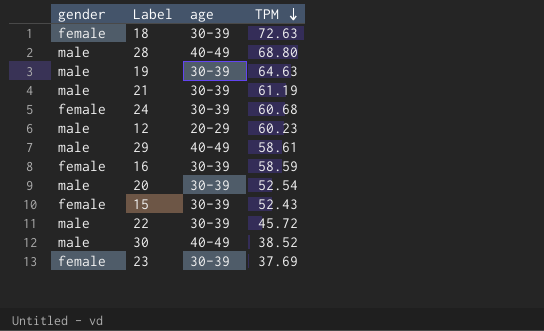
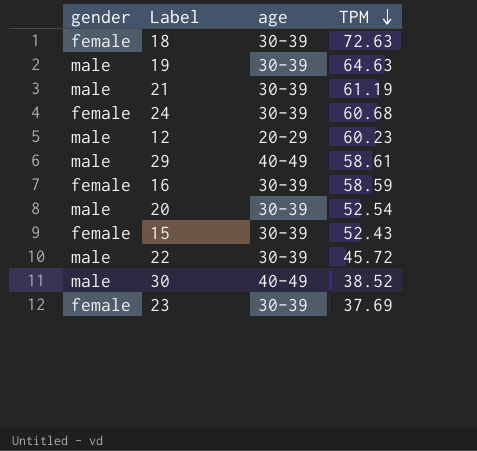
row 28: male | 40-49 | 68.80 -> none

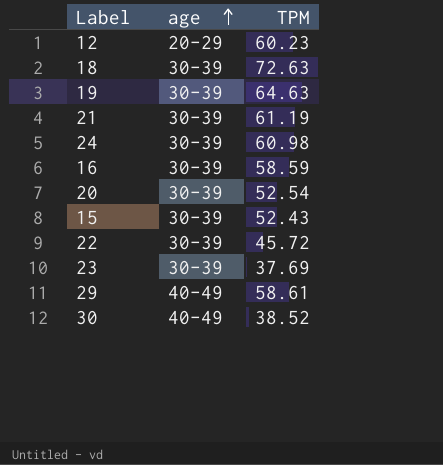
row order: TPM descending -> age ascending
column gender | position: 1 -> none
24 | TPM: 60.68 -> 60.98

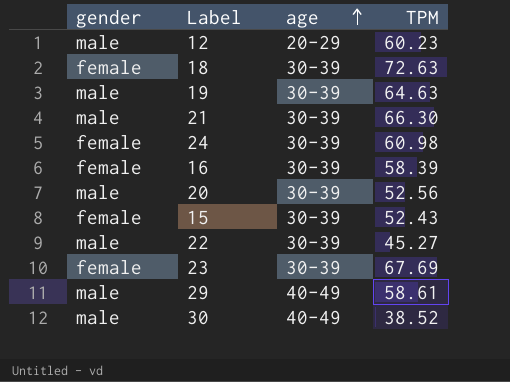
column gender | position: none -> 1
21 | TPM: 61.19 -> 66.30
16 | TPM: 58.59 -> 58.39
20 | TPM: 52.54 -> 52.56
22 | TPM: 45.72 -> 45.27
23 | TPM: 37.69 -> 67.69

